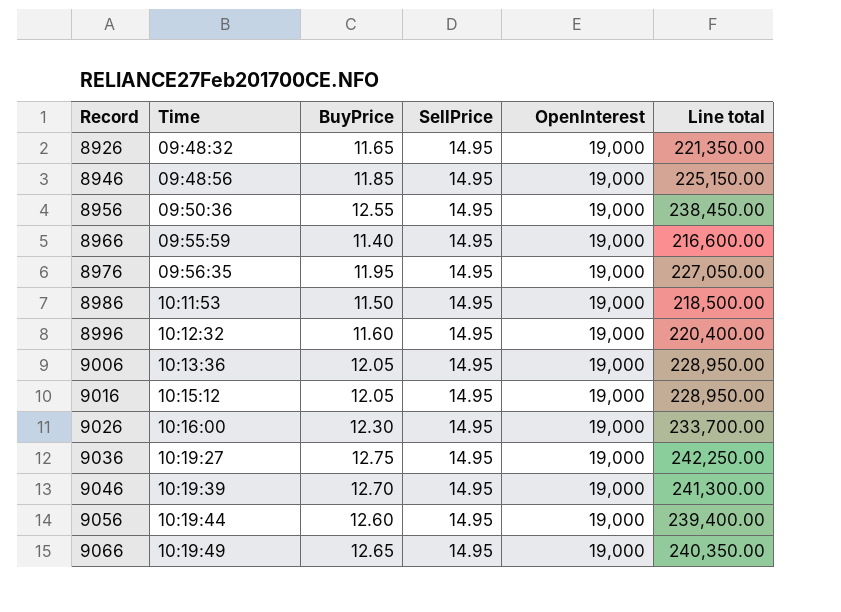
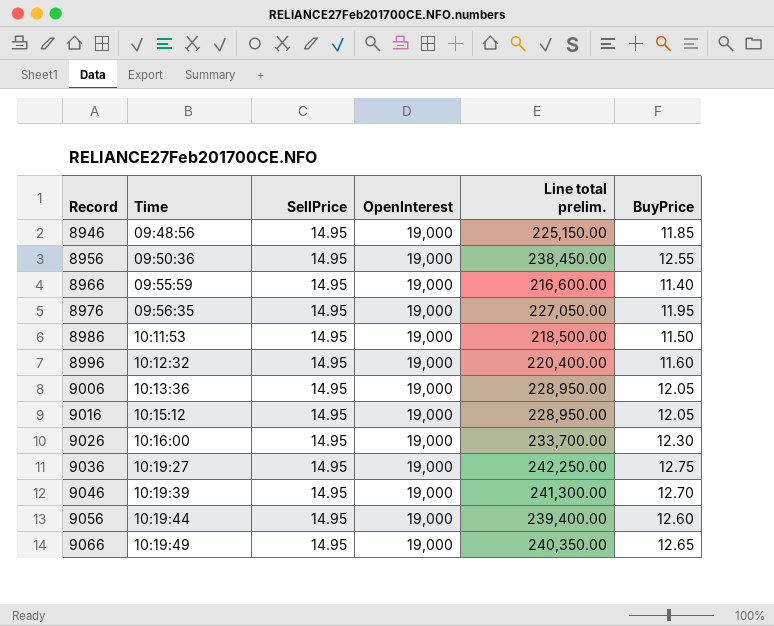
column name: Line total -> Line total prelim.
column BuyPrice | position: 3 -> 6
row 8926: 09:48:32 | 11.65 | 14.95 | 19,000 | 221,350.00 -> none

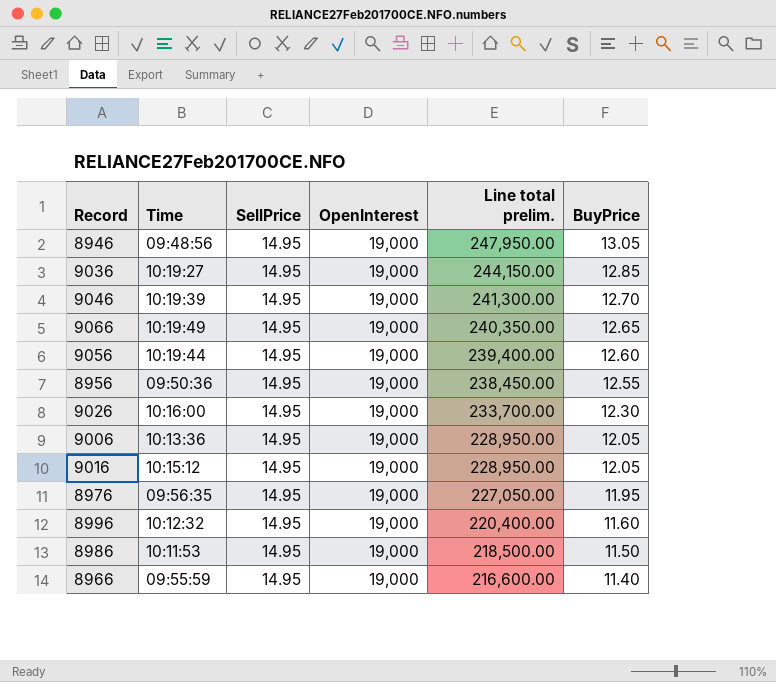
row order: Record ascending -> Line total prelim. descending
8946 | Line total prelim.: 225,150.00 -> 247,950.00
8946 | BuyPrice: 11.85 -> 13.05
9036 | Line total prelim.: 242,250.00 -> 244,150.00
9036 | BuyPrice: 12.75 -> 12.85

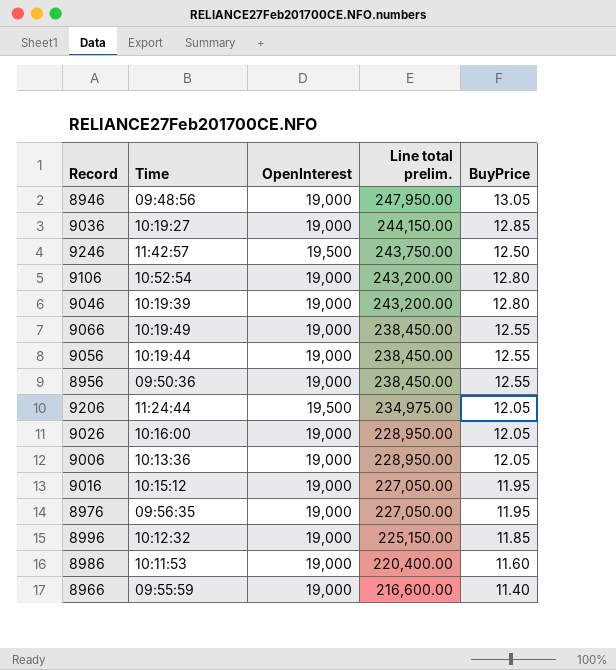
column SellPrice | position: 3 -> none
row 9246: none -> 11:42:57 | 19,500 | 243,750.00 | 12.50
row 9106: none -> 10:52:54 | 19,000 | 243,200.00 | 12.80
9046 | Line total prelim.: 241,300.00 -> 243,200.00
9046 | BuyPrice: 12.70 -> 12.80
9066 | Line total prelim.: 240,350.00 -> 238,450.00
9066 | BuyPrice: 12.65 -> 12.55
9056 | Line total prelim.: 239,400.00 -> 238,450.00
9056 | BuyPrice: 12.60 -> 12.55
row 9206: none -> 11:24:44 | 19,500 | 234,975.00 | 12.05
9026 | Line total prelim.: 233,700.00 -> 228,950.00
9026 | BuyPrice: 12.30 -> 12.05
9016 | Line total prelim.: 228,950.00 -> 227,050.00
9016 | BuyPrice: 12.05 -> 11.95
8996 | Line total prelim.: 220,400.00 -> 225,150.00
8996 | BuyPrice: 11.60 -> 11.85
8986 | Line total prelim.: 218,500.00 -> 220,400.00
8986 | BuyPrice: 11.50 -> 11.60

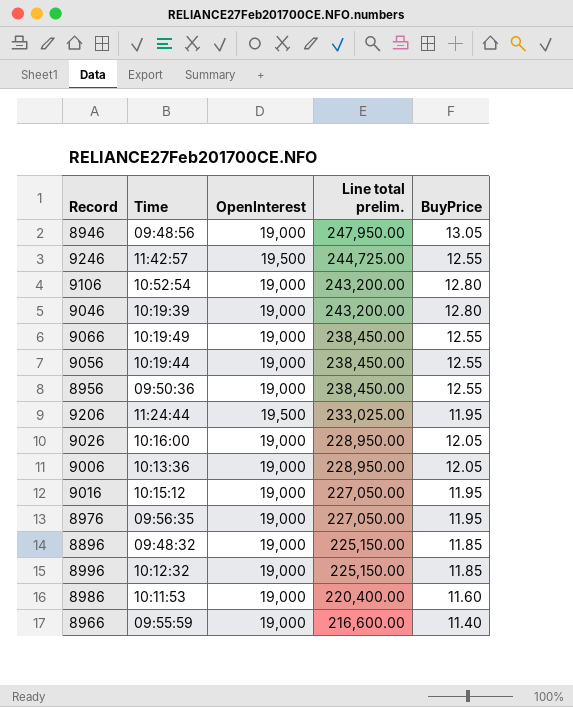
row 9036: 10:19:27 | 19,000 | 244,150.00 | 12.85 -> none
9246 | Line total prelim.: 243,750.00 -> 244,725.00
9246 | BuyPrice: 12.50 -> 12.55
9206 | Line total prelim.: 234,975.00 -> 233,025.00
9206 | BuyPrice: 12.05 -> 11.95
row 8896: none -> 09:48:32 | 19,000 | 225,150.00 | 11.85

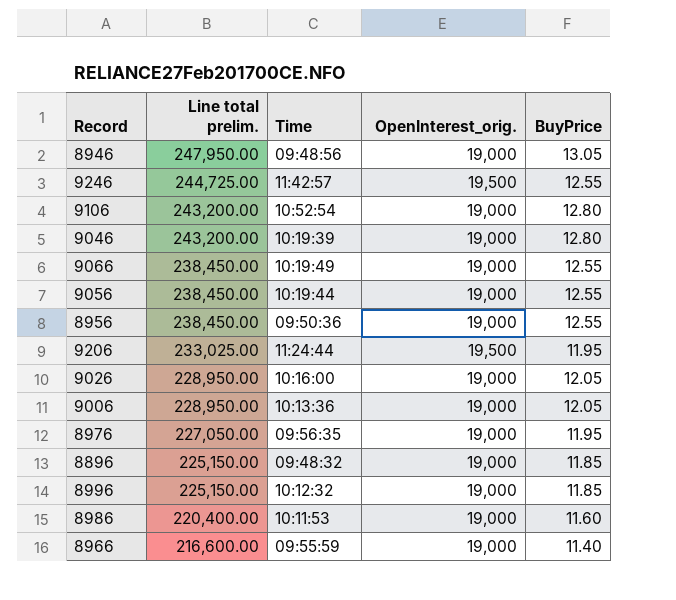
column Line total prelim. | position: 4 -> 2
column name: OpenInterest -> OpenInterest_orig.
row 9016: 10:15:12 | 19,000 | 227,050.00 | 11.95 -> none

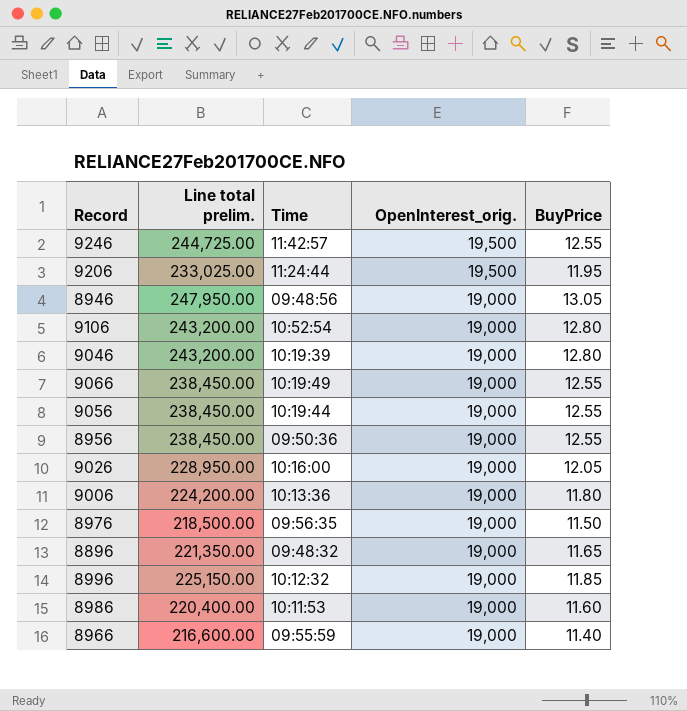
row order: Line total prelim. descending -> OpenInterest_orig. descending
9006 | Line total prelim.: 228,950.00 -> 224,200.00
9006 | BuyPrice: 12.05 -> 11.80
8976 | Line total prelim.: 227,050.00 -> 218,500.00
8976 | BuyPrice: 11.95 -> 11.50
8896 | Line total prelim.: 225,150.00 -> 221,350.00
8896 | BuyPrice: 11.85 -> 11.65

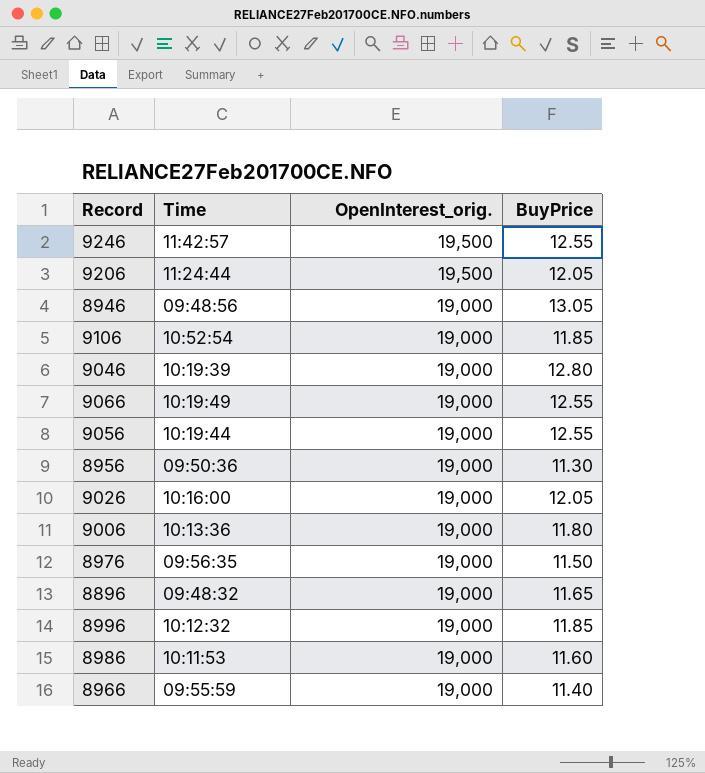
column Line total prelim. | formula: [OpenInterest_orig.] * [BuyPrice] -> none
9206 | BuyPrice: 11.95 -> 12.05
9106 | BuyPrice: 12.80 -> 11.85
8956 | BuyPrice: 12.55 -> 11.30

